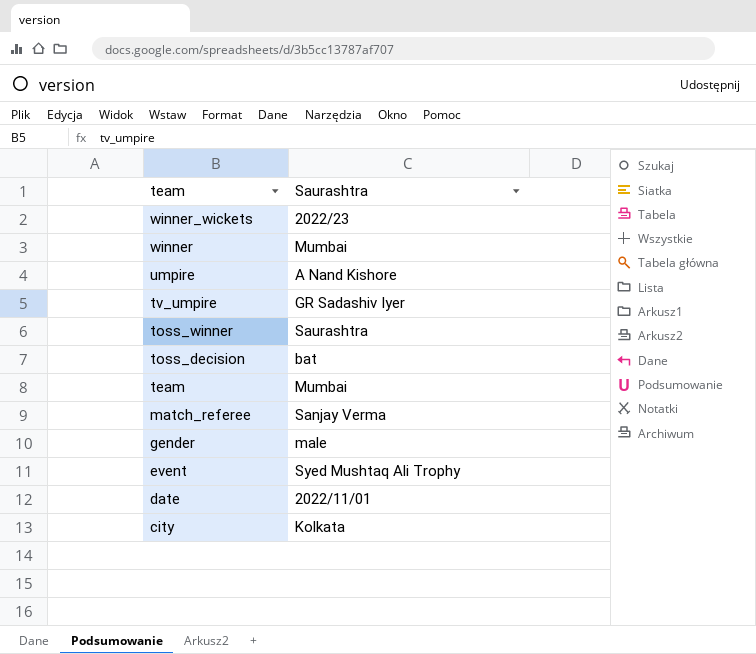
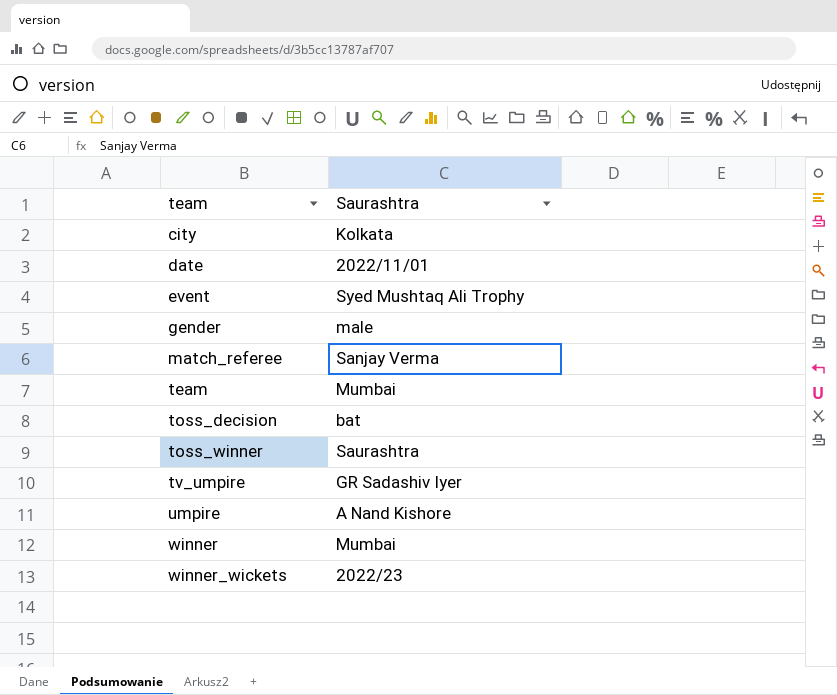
row order: team descending -> team ascending

